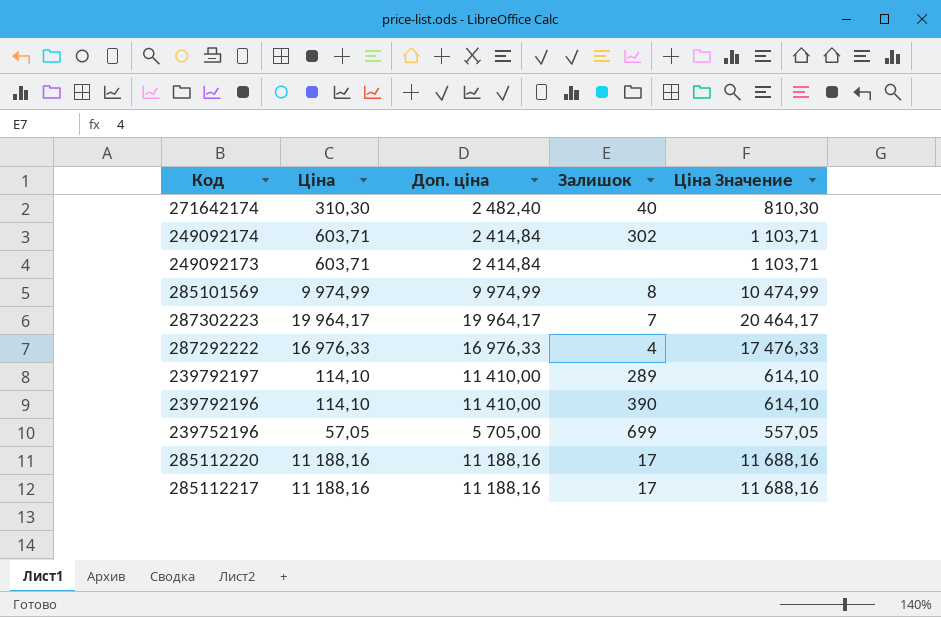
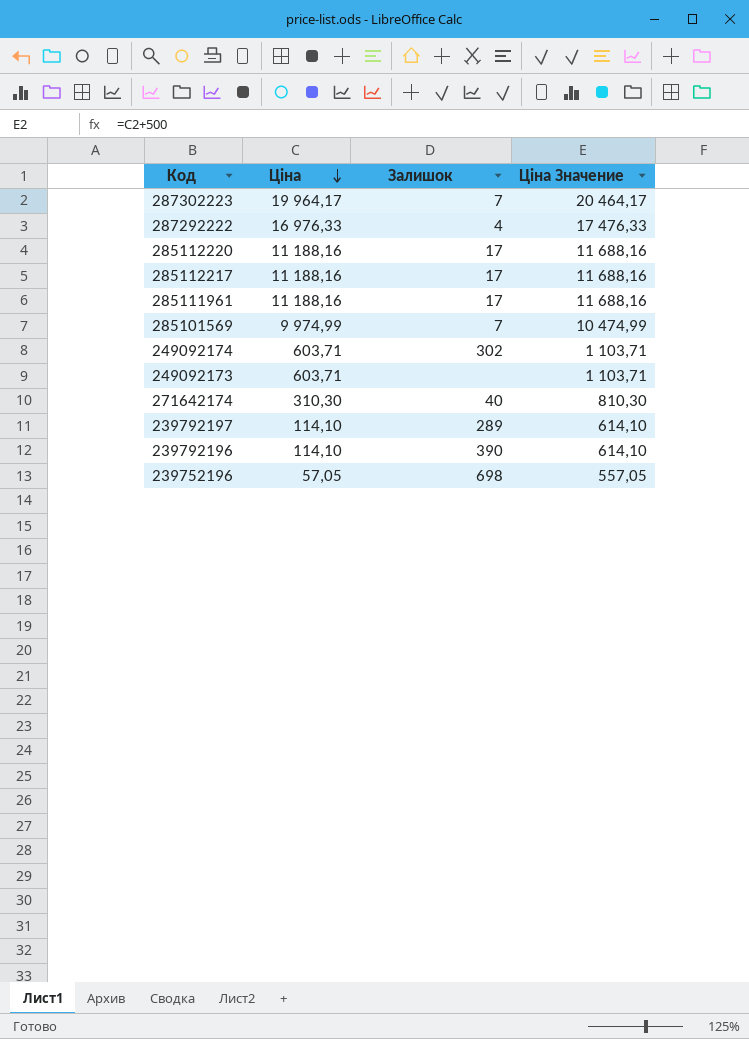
row order: none -> Ціна descending
column Доп. ціна | position: 3 -> none
row 285111961: none -> 11 188,16 | 17 | 11 688,16
285101569 | Залишок: 8 -> 7
239752196 | Залишок: 699 -> 698

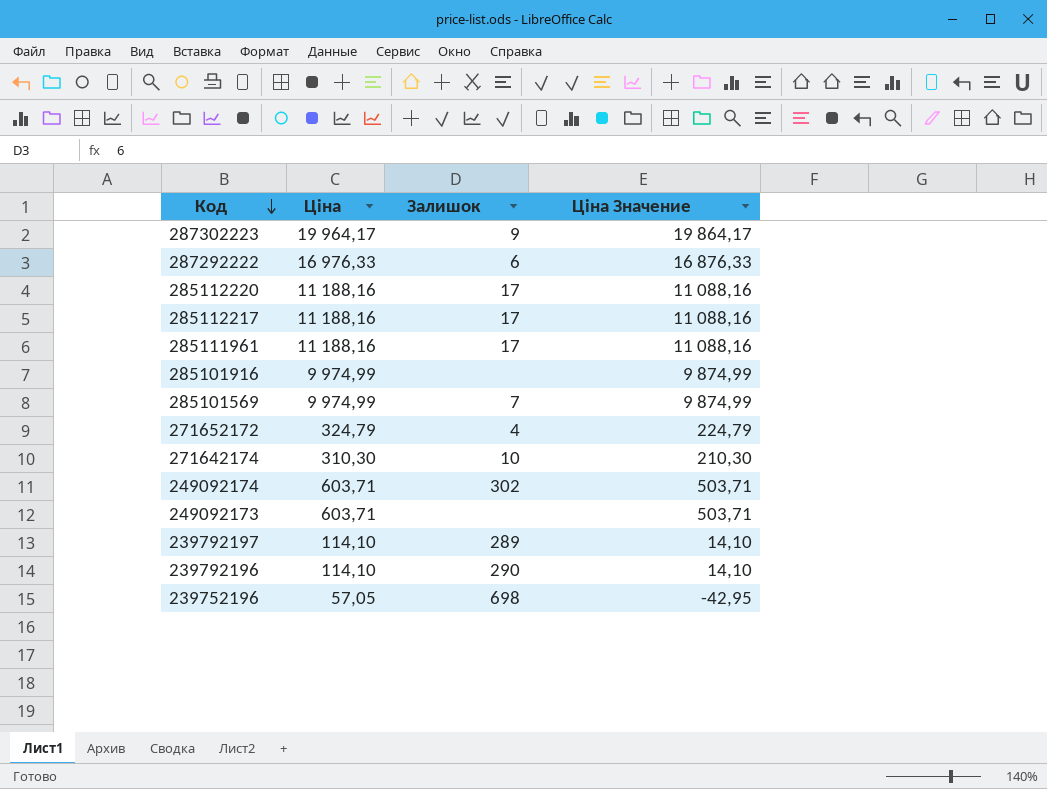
row order: Ціна descending -> Код descending
column Ціна Значение | formula: [Ціна] + 500 -> [Ціна] - 100
287302223 | Залишок: 7 -> 9
287292222 | Залишок: 4 -> 6
row 285101916: none -> 9 974,99 | none | 9 874,99
row 271652172: none -> 324,79 | 4 | 224,79
271642174 | Залишок: 40 -> 10
239792196 | Залишок: 390 -> 290

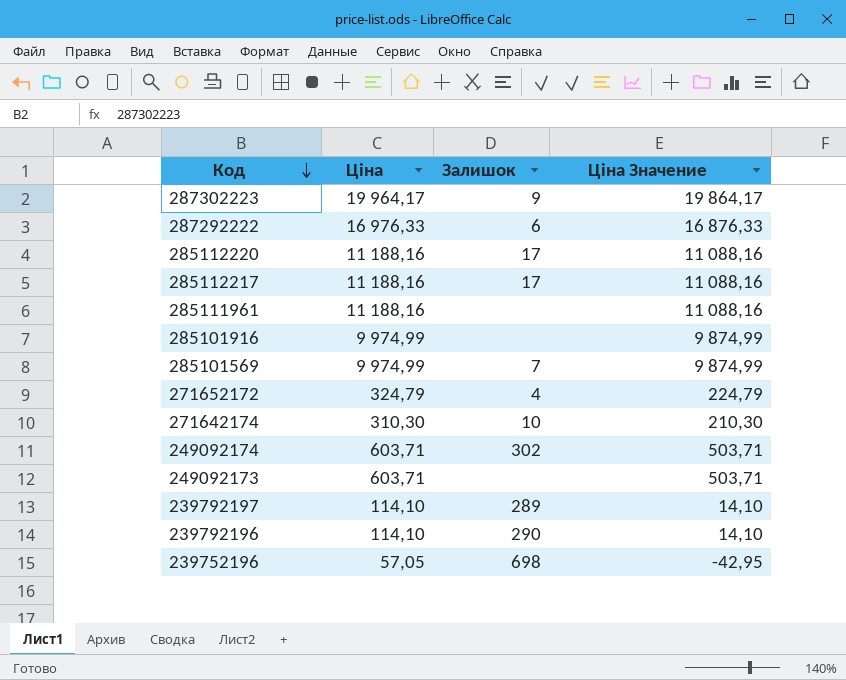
285111961 | Залишок: 17 -> none

